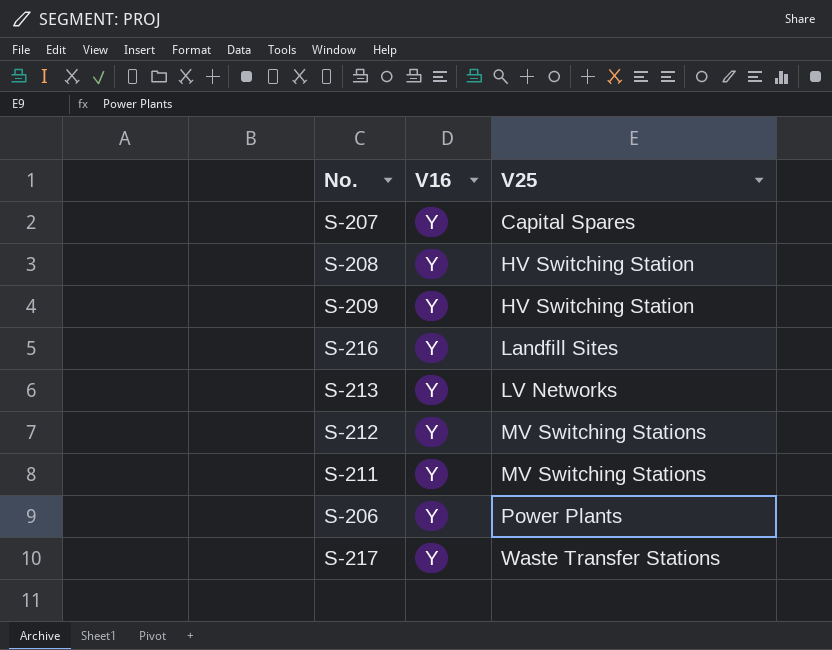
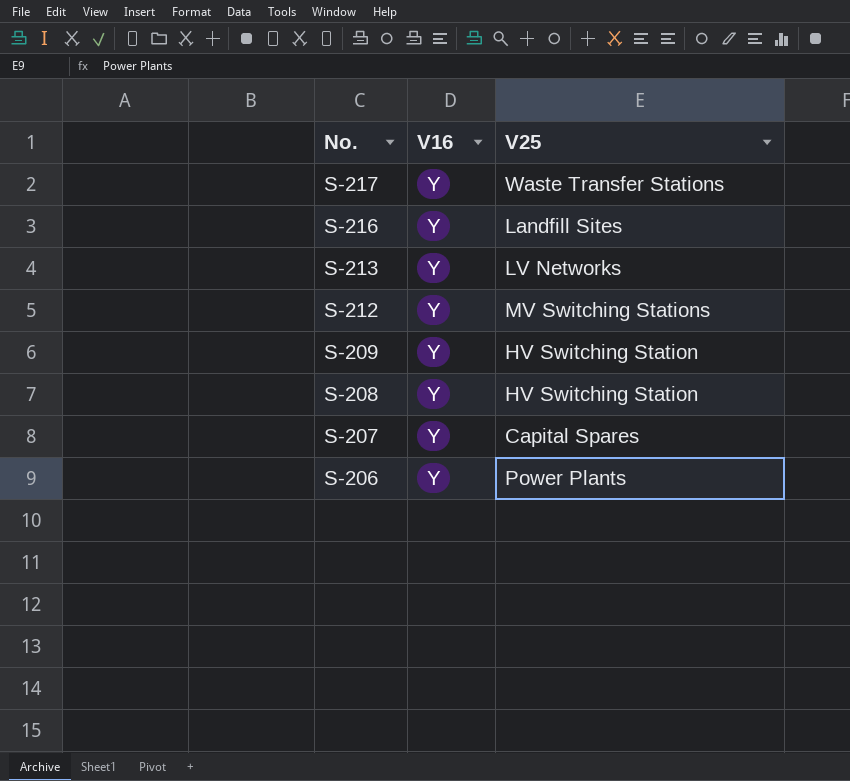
row order: V25 ascending -> No. descending
row S-211: Y | MV Switching Stations -> none

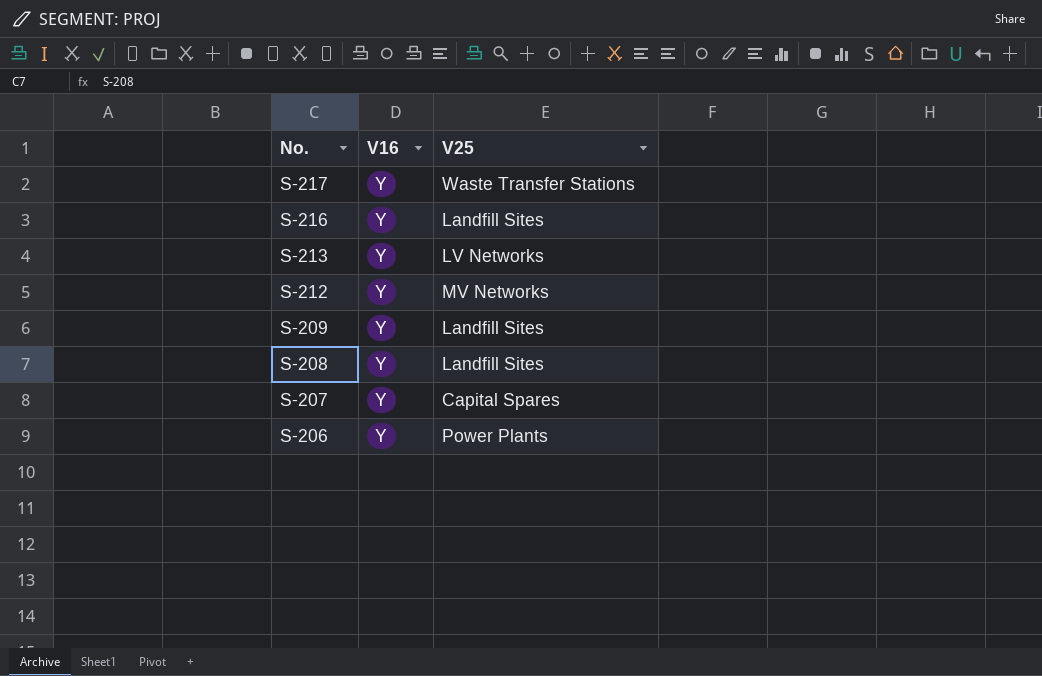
S-212 | V25: MV Switching Stations -> MV Networks
S-209 | V25: HV Switching Station -> Landfill Sites
S-208 | V25: HV Switching Station -> Landfill Sites

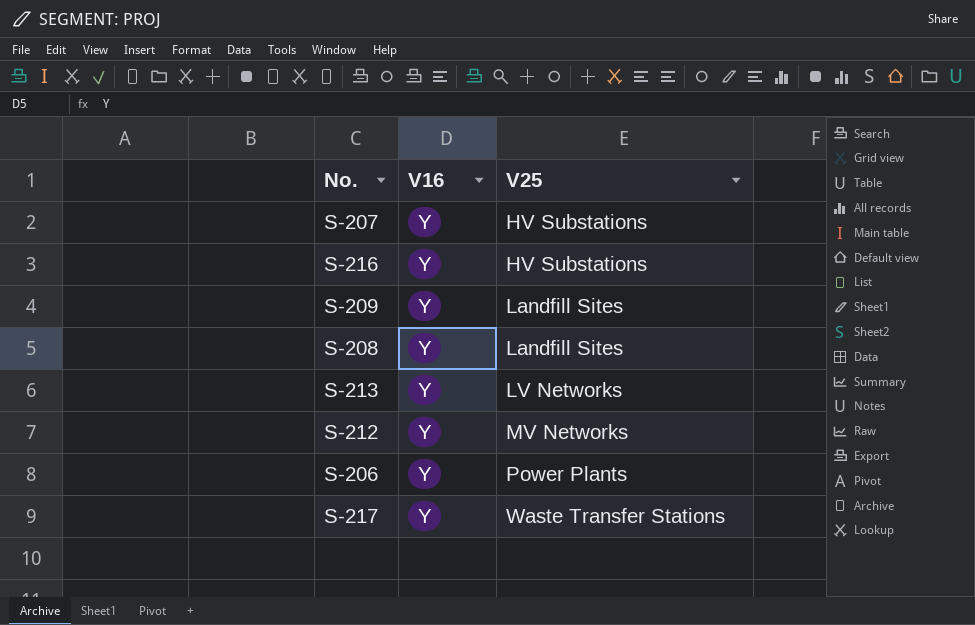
row order: No. descending -> V25 ascending
S-207 | V25: Capital Spares -> HV Substations
S-216 | V25: Landfill Sites -> HV Substations

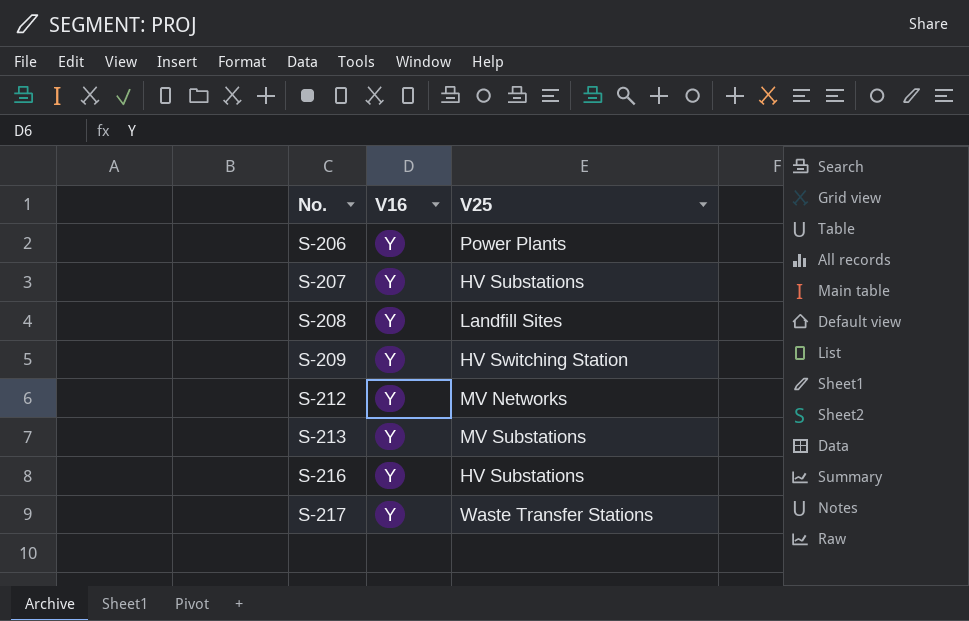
row order: V25 ascending -> No. ascending
S-209 | V25: Landfill Sites -> HV Switching Station
S-213 | V25: LV Networks -> MV Substations

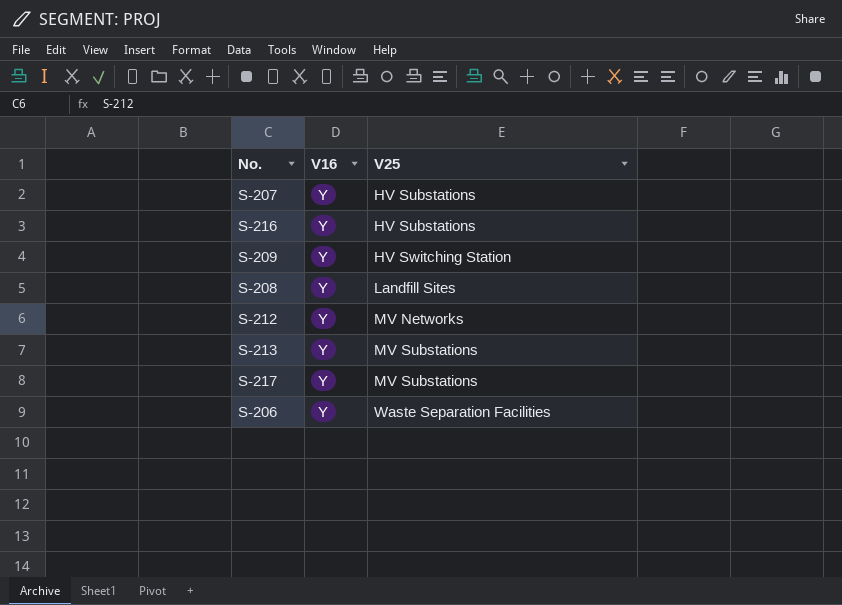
row order: No. ascending -> V25 ascending
S-217 | V25: Waste Transfer Stations -> MV Substations
S-206 | V25: Power Plants -> Waste Separation Facilities

